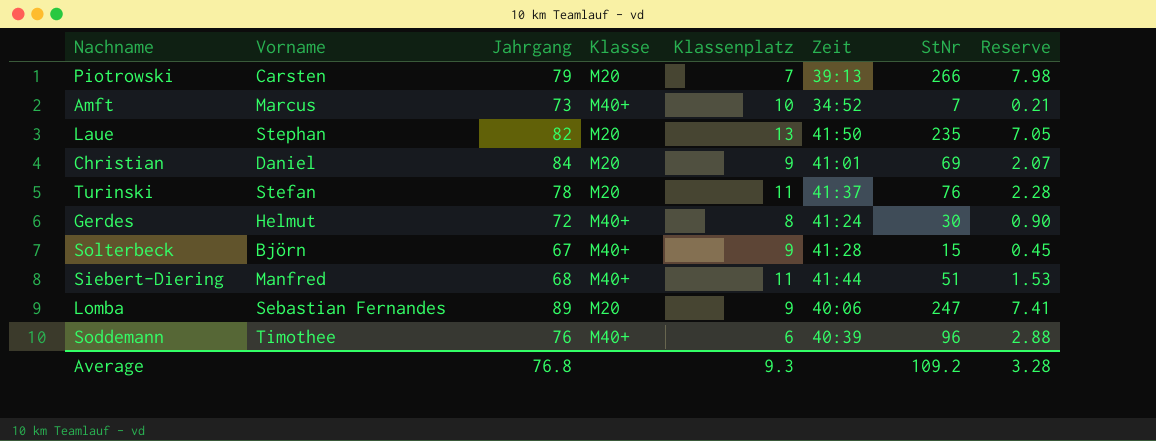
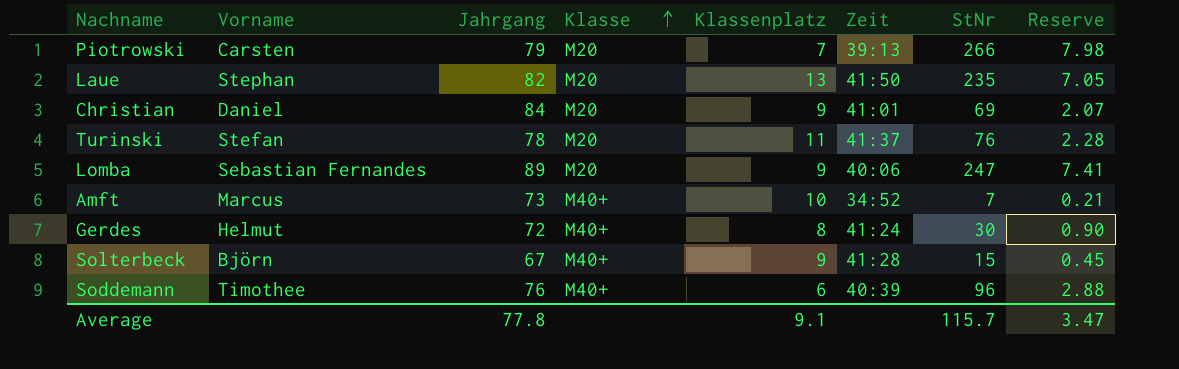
row order: none -> Klasse ascending
row Siebert-Diering: Manfred | 68 | M40+ | 11 | 41:44 | 51 | 1.53 -> none
Average | Jahrgang: 76.8 -> 77.8
Average | Klassenplatz: 9.3 -> 9.1
Average | StNr: 109.2 -> 115.7
Average | Reserve: 3.28 -> 3.47

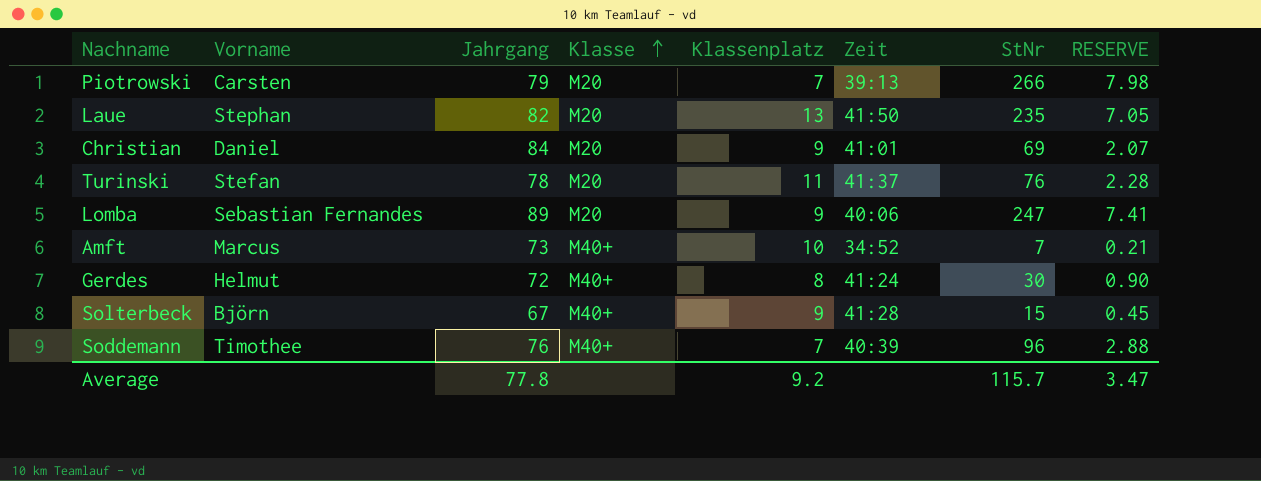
column name: Reserve -> RESERVE
Soddemann | Klassenplatz: 6 -> 7
Average | Klassenplatz: 9.1 -> 9.2

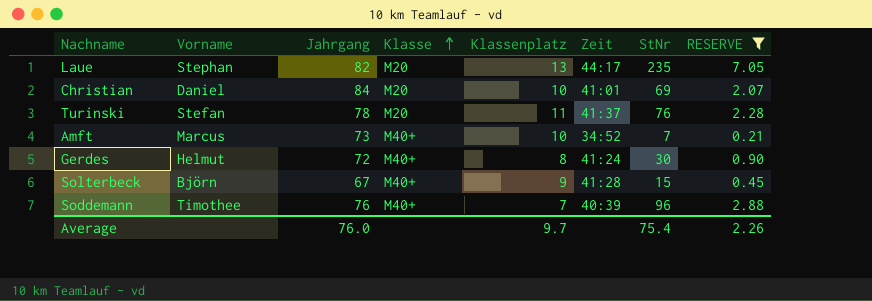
filter: none -> RESERVE <= 7.05
Laue | Zeit: 41:50 -> 44:17
Christian | Klassenplatz: 9 -> 10
Average | Jahrgang: 77.8 -> 76.0
Average | Klassenplatz: 9.2 -> 9.7
Average | StNr: 115.7 -> 75.4
Average | RESERVE: 3.47 -> 2.26

